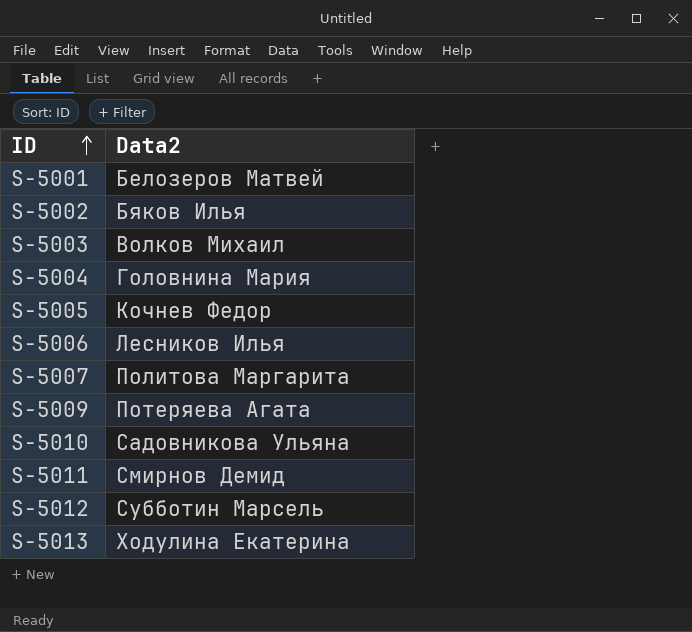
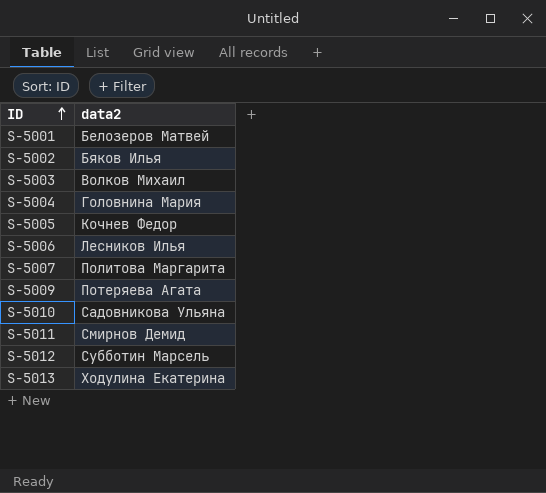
column name: Data2 -> data2

